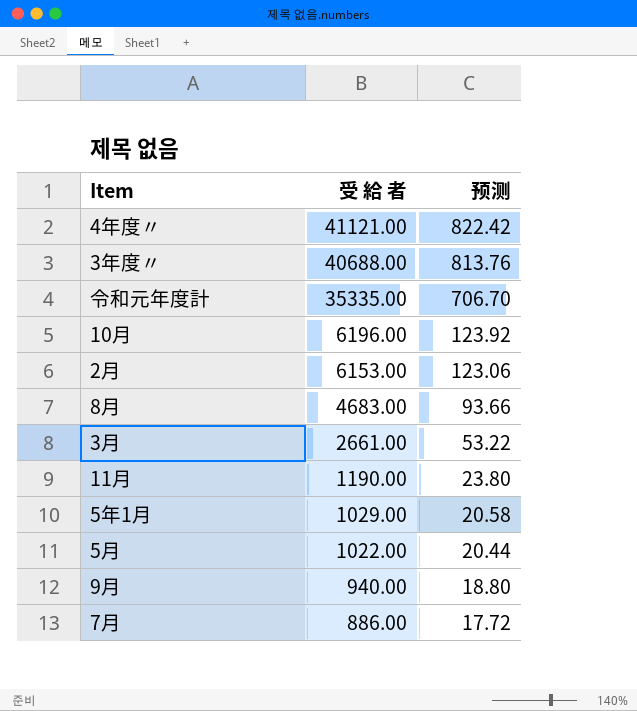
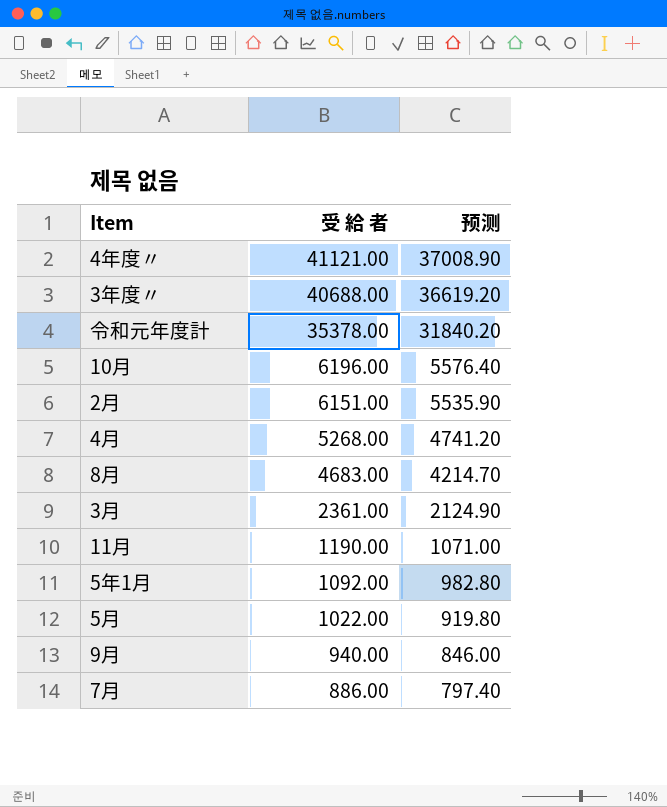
column 预测 | formula: [受 給 者] * 0.02 -> [受 給 者] * 0.9
令和元年度計 | 受 給 者: 35335.00 -> 35378.00
2月 | 受 給 者: 6153.00 -> 6151.00
row 4月: none -> 5268.00 | 4741.20
3月 | 受 給 者: 2661.00 -> 2361.00
5年1月 | 受 給 者: 1029.00 -> 1092.00

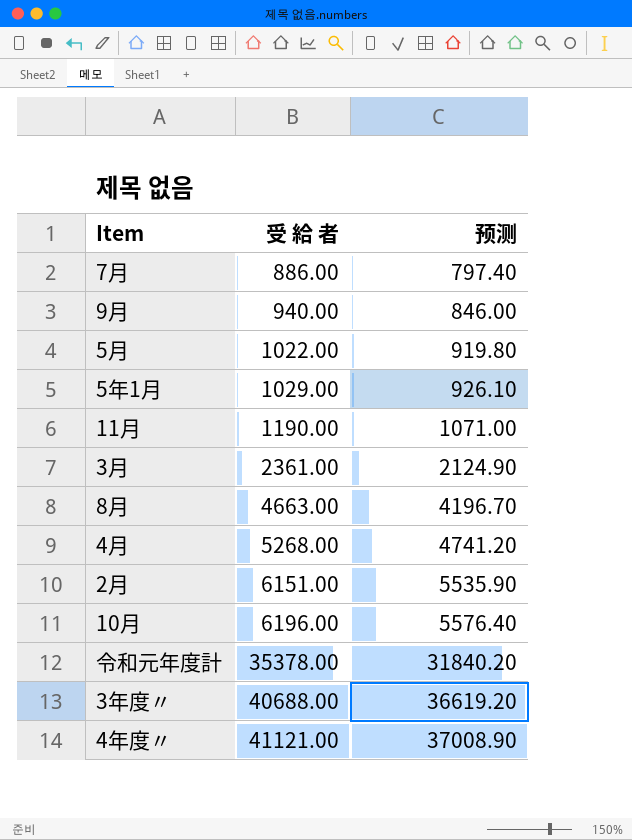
row order: 受 給 者 descending -> 受 給 者 ascending
5年1月 | 受 給 者: 1092.00 -> 1029.00
5年1月 | 预测: 982.80 -> 926.10
8月 | 受 給 者: 4683.00 -> 4663.00
8月 | 预测: 4214.70 -> 4196.70

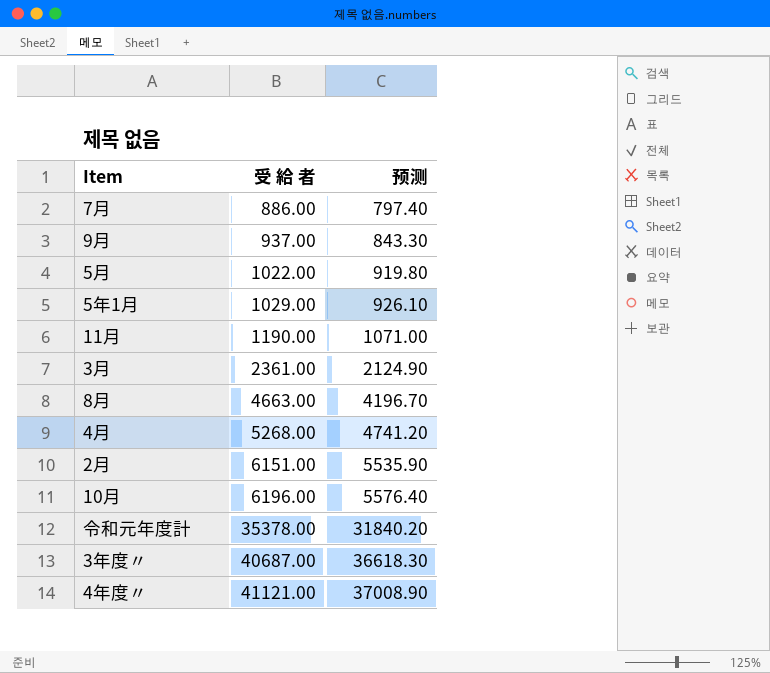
9月 | 受 給 者: 940.00 -> 937.00
9月 | 预测: 846.00 -> 843.30
3年度〃 | 受 給 者: 40688.00 -> 40687.00
3年度〃 | 预测: 36619.20 -> 36618.30

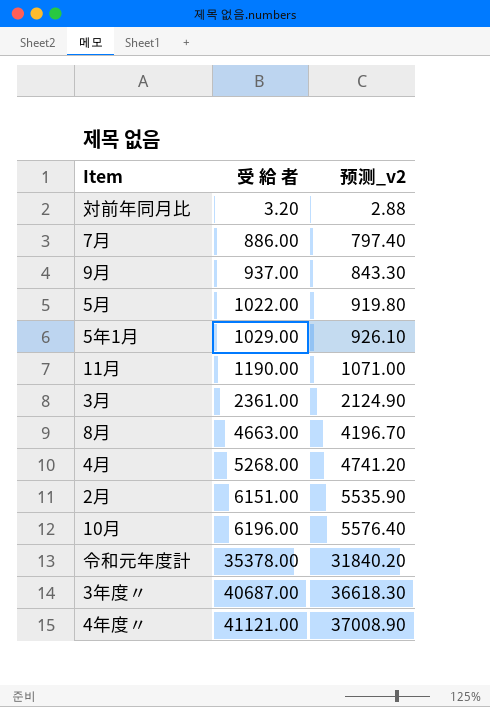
column name: 预测 -> 预测_v2
row 対前年同月比: none -> 3.20 | 2.88

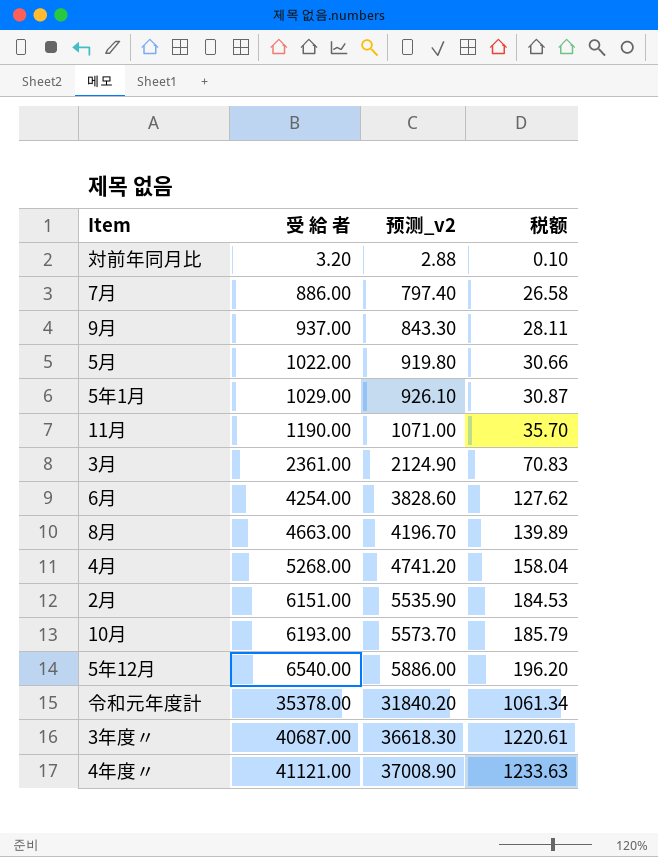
column 税额 | formula: none -> [受 給 者] * 0.03
row 6月: none -> 4254.00 | 3828.60 | 127.62
10月 | 受 給 者: 6196.00 -> 6193.00
10月 | 预测_v2: 5576.40 -> 5573.70
row 5年12月: none -> 6540.00 | 5886.00 | 196.20

